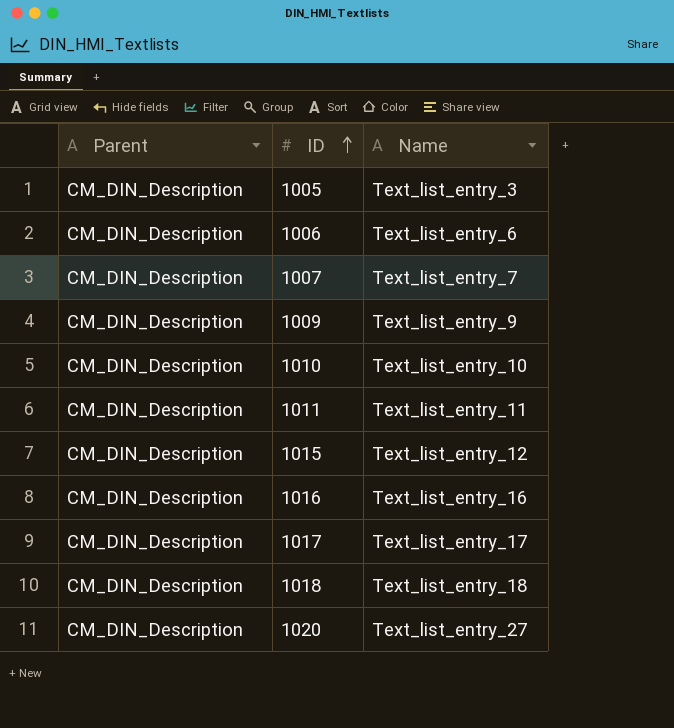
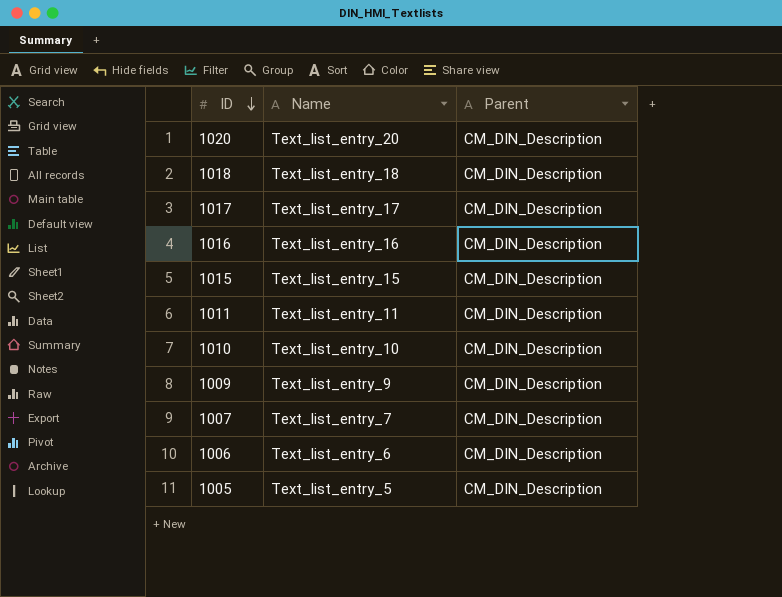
row order: ID ascending -> ID descending
column Parent | position: 1 -> 3
1020 | Name: Text_list_entry_27 -> Text_list_entry_20
1015 | Name: Text_list_entry_12 -> Text_list_entry_15
1005 | Name: Text_list_entry_3 -> Text_list_entry_5

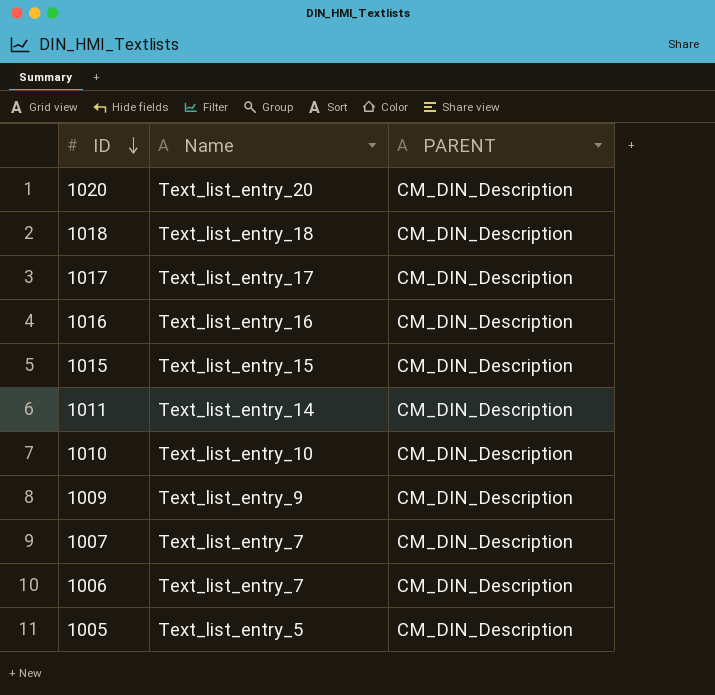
column name: Parent -> PARENT
1011 | Name: Text_list_entry_11 -> Text_list_entry_14
1006 | Name: Text_list_entry_6 -> Text_list_entry_7

